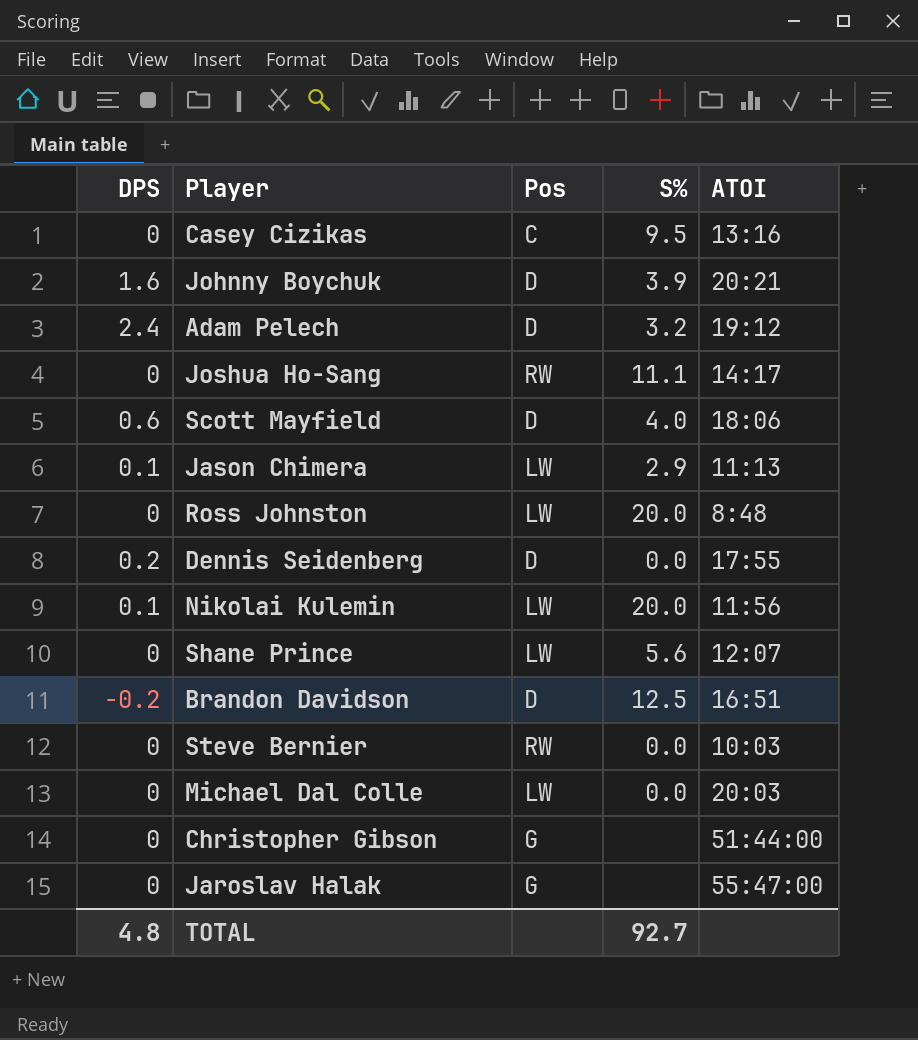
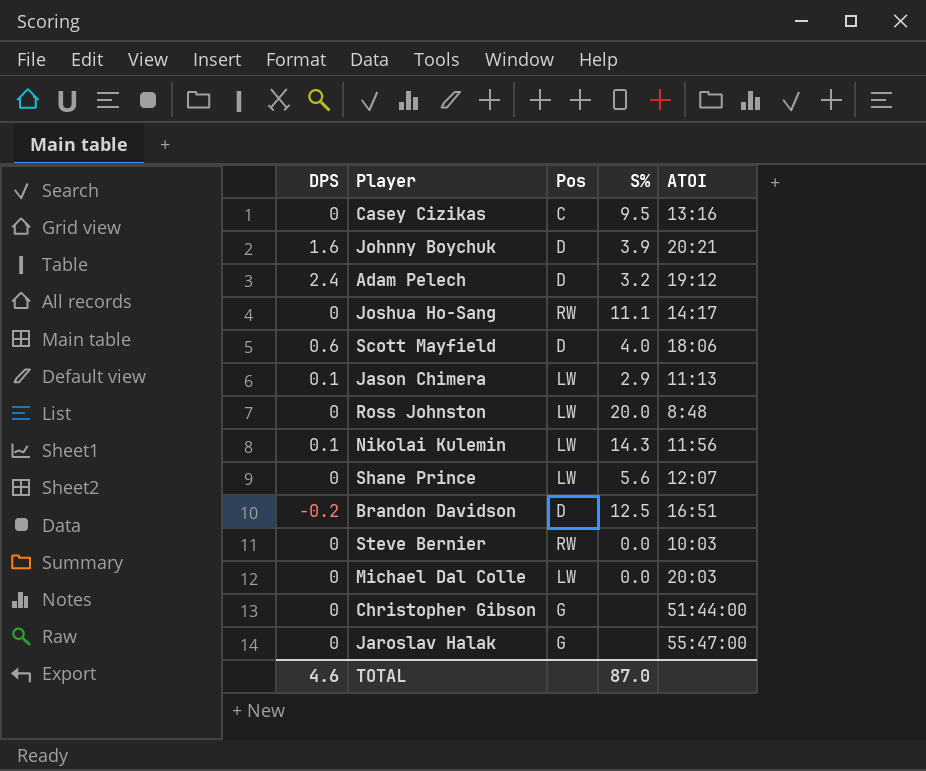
row Dennis Seidenberg: 0.2 | D | 0.0 | 17:55 -> none
Nikolai Kulemin | S%: 20.0 -> 14.3
TOTAL | DPS: 4.8 -> 4.6
TOTAL | S%: 92.7 -> 87.0

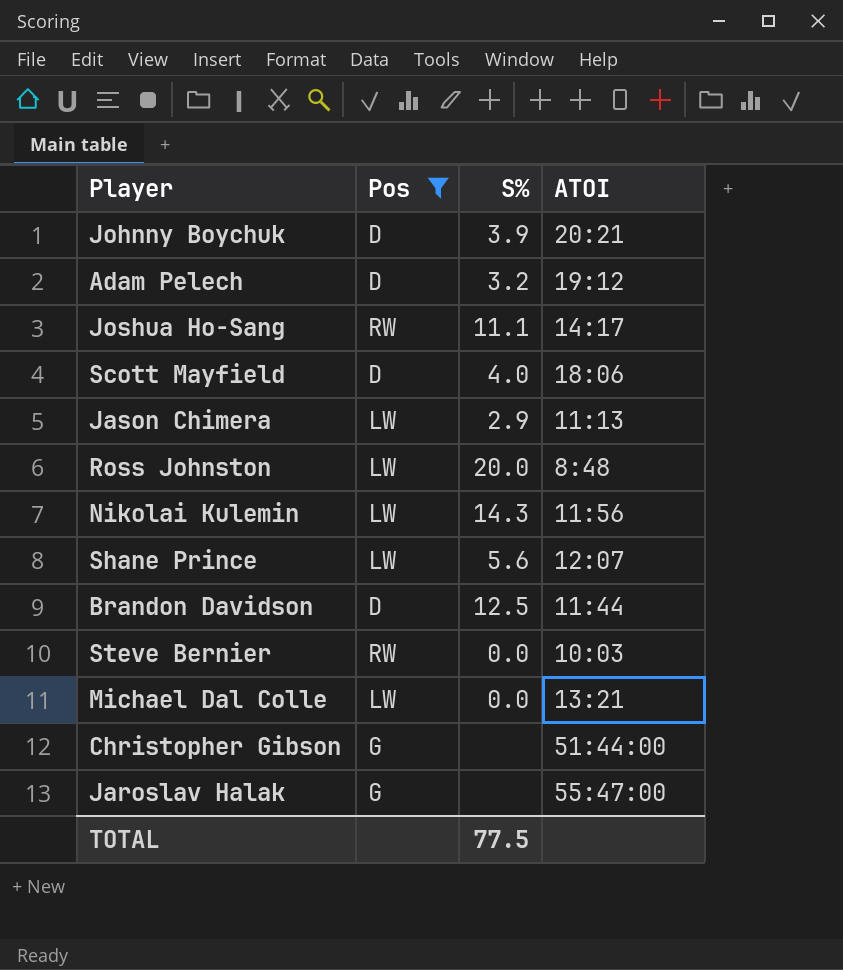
filter: none -> Pos != C
column DPS | position: 1 -> none
Brandon Davidson | ATOI: 16:51 -> 11:44
Michael Dal Colle | ATOI: 20:03 -> 13:21
TOTAL | S%: 87.0 -> 77.5

